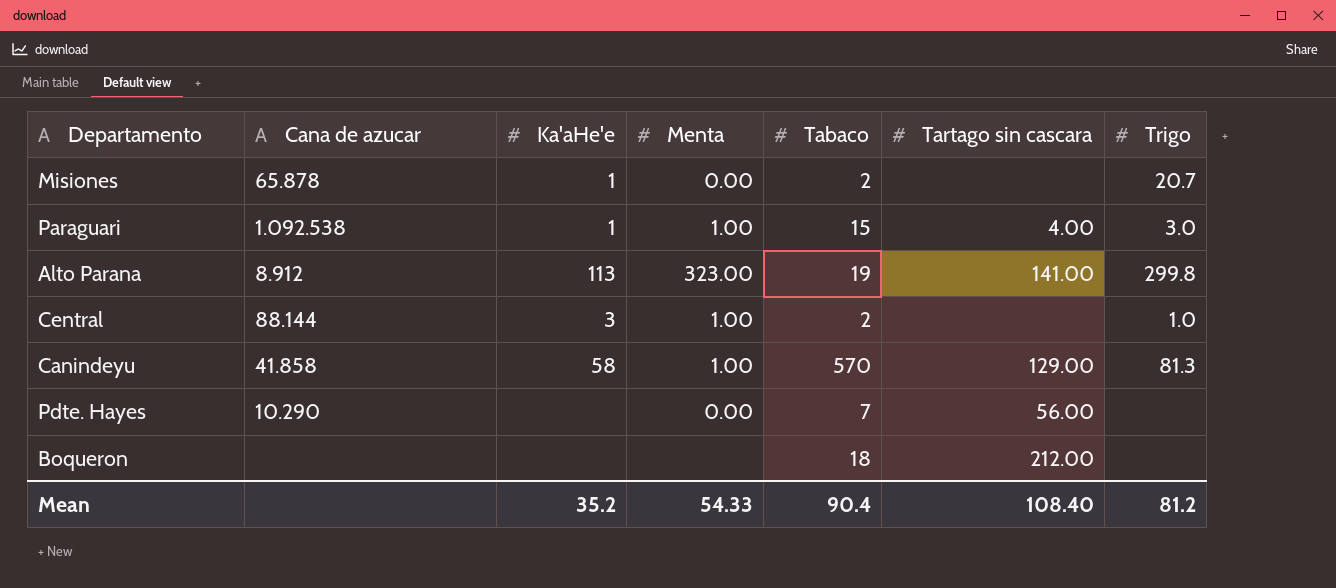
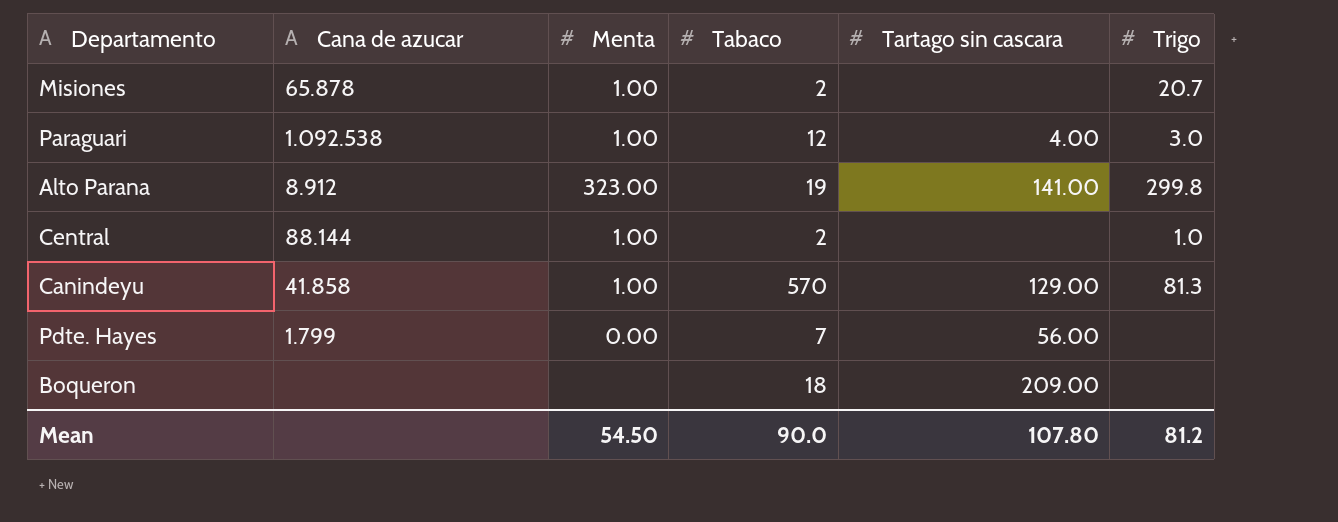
column Ka'aHe'e | position: 3 -> none
Misiones | Menta: 0.00 -> 1.00
Paraguari | Tabaco: 15 -> 12
Pdte. Hayes | Cana de azucar: 10.290 -> 1.799
Boqueron | Tartago sin cascara: 212.00 -> 209.00
Mean | Menta: 54.33 -> 54.50
Mean | Tabaco: 90.4 -> 90.0
Mean | Tartago sin cascara: 108.40 -> 107.80

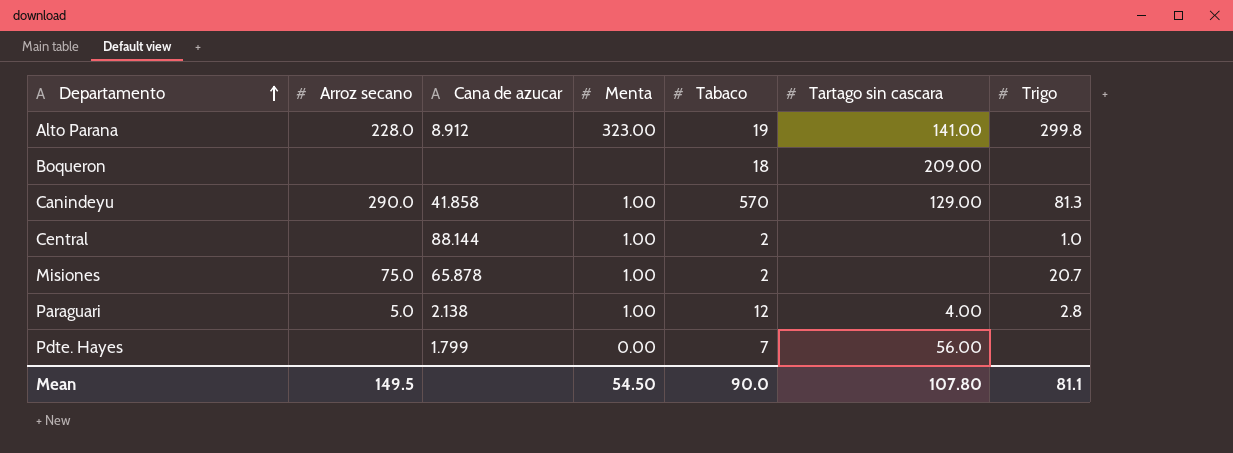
row order: none -> Departamento ascending
column Arroz secano | position: none -> 2
Paraguari | Cana de azucar: 1.092.538 -> 2.138
Paraguari | Trigo: 3.0 -> 2.8
Mean | Trigo: 81.2 -> 81.1

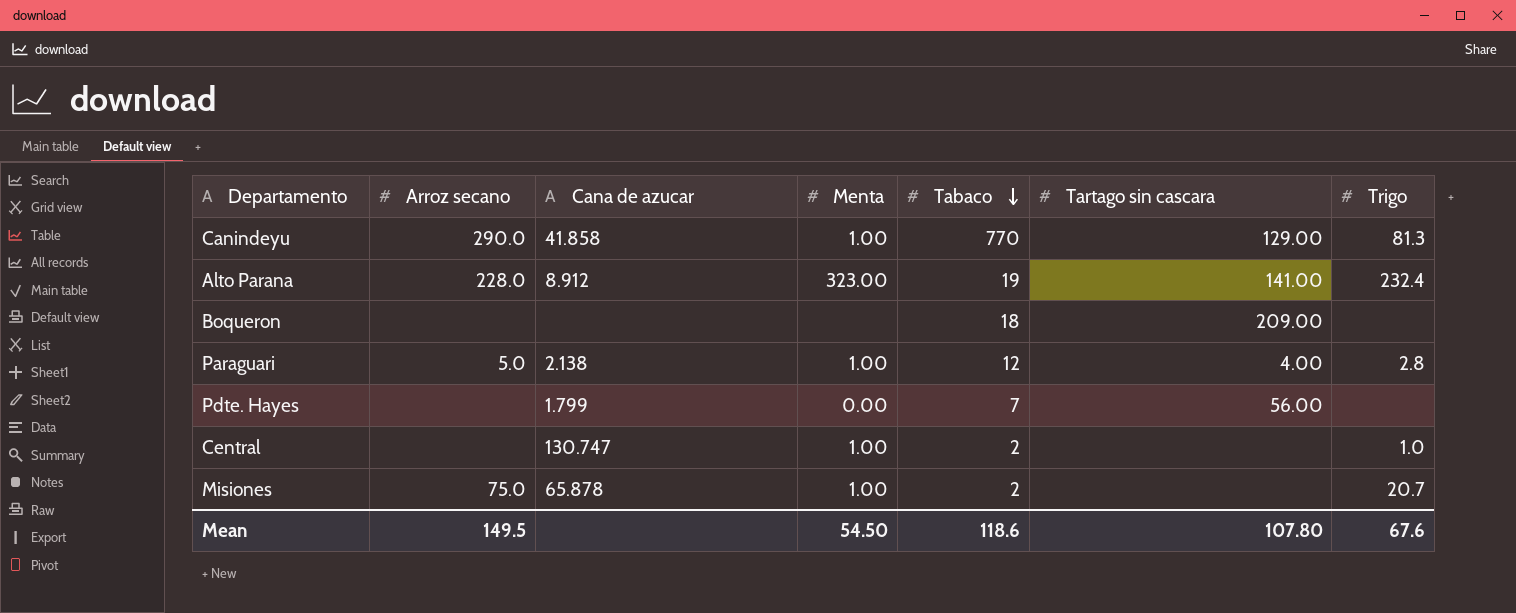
row order: Departamento ascending -> Tabaco descending
Canindeyu | Tabaco: 570 -> 770
Alto Parana | Trigo: 299.8 -> 232.4
Central | Cana de azucar: 88.144 -> 130.747
Mean | Tabaco: 90.0 -> 118.6
Mean | Trigo: 81.1 -> 67.6

